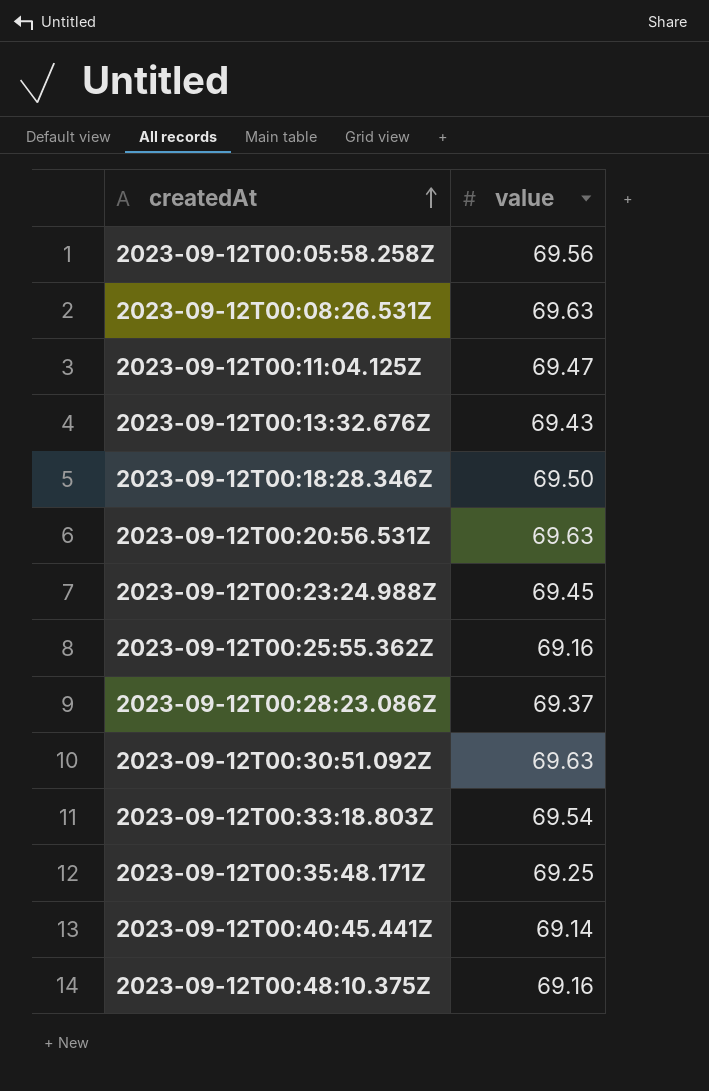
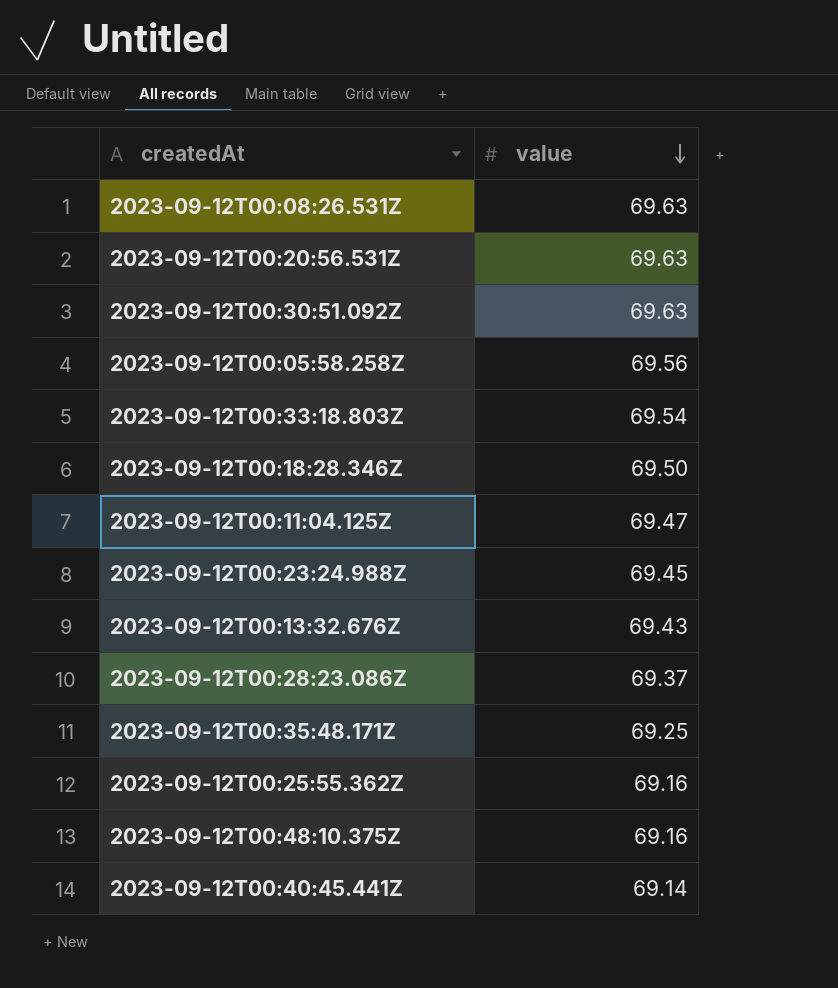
row order: createdAt ascending -> value descending

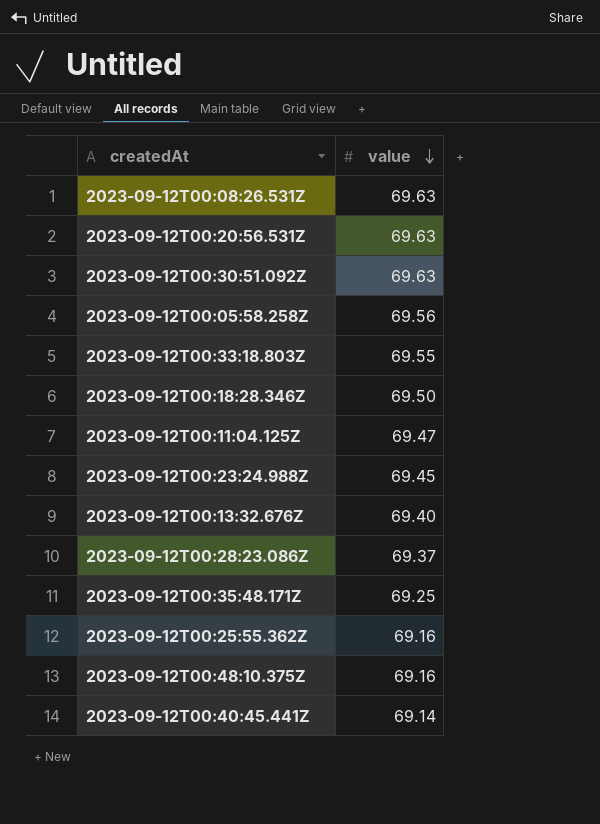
2023-09-12T00:33:18.803Z | value: 69.54 -> 69.55
2023-09-12T00:13:32.676Z | value: 69.43 -> 69.40

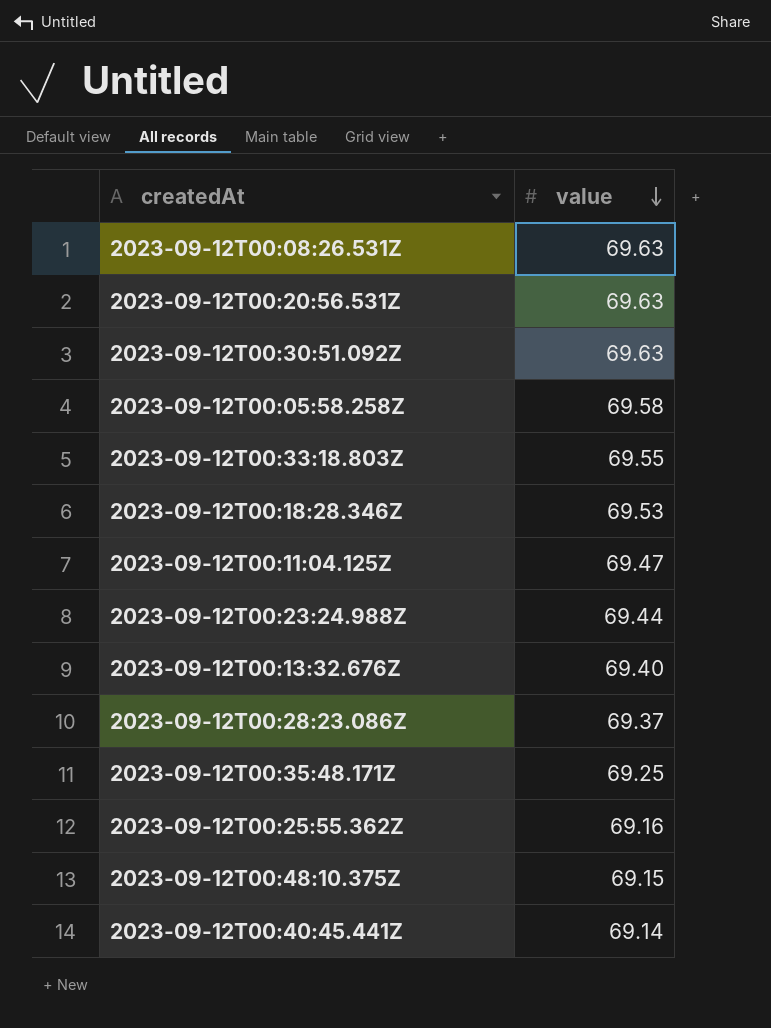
2023-09-12T00:05:58.258Z | value: 69.56 -> 69.58
2023-09-12T00:18:28.346Z | value: 69.50 -> 69.53
2023-09-12T00:23:24.988Z | value: 69.45 -> 69.44
2023-09-12T00:48:10.375Z | value: 69.16 -> 69.15

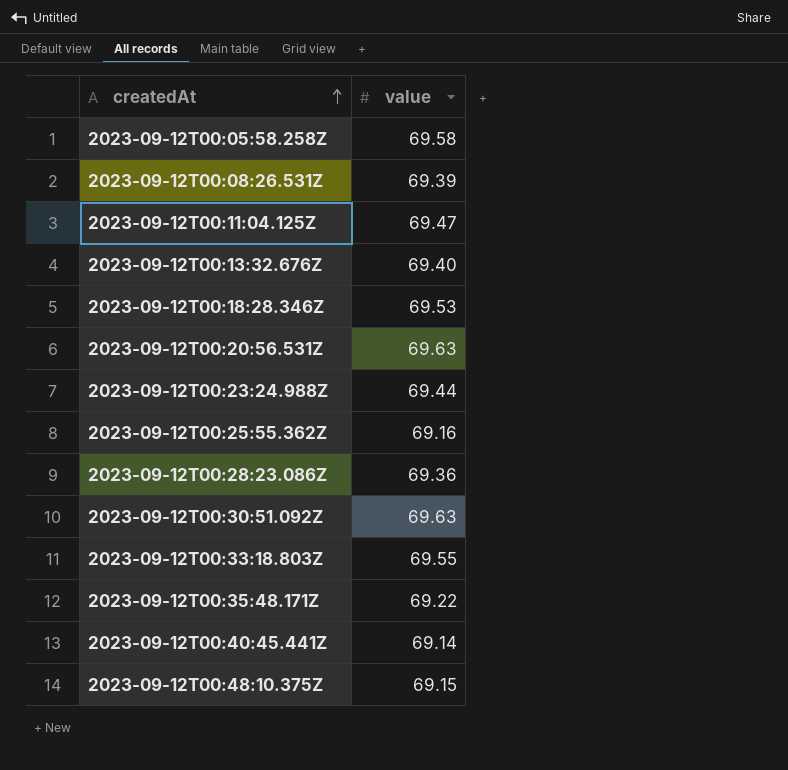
row order: value descending -> createdAt ascending
2023-09-12T00:08:26.531Z | value: 69.63 -> 69.39
2023-09-12T00:28:23.086Z | value: 69.37 -> 69.36
2023-09-12T00:35:48.171Z | value: 69.25 -> 69.22

